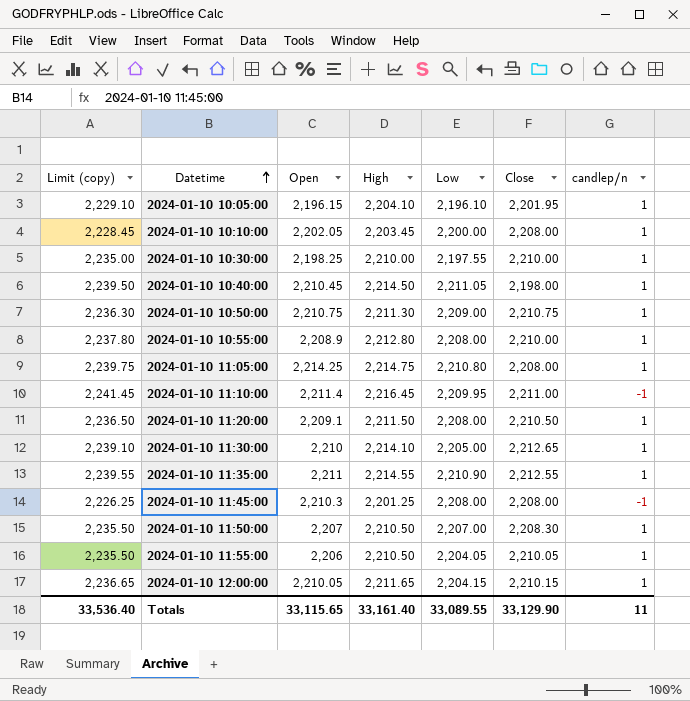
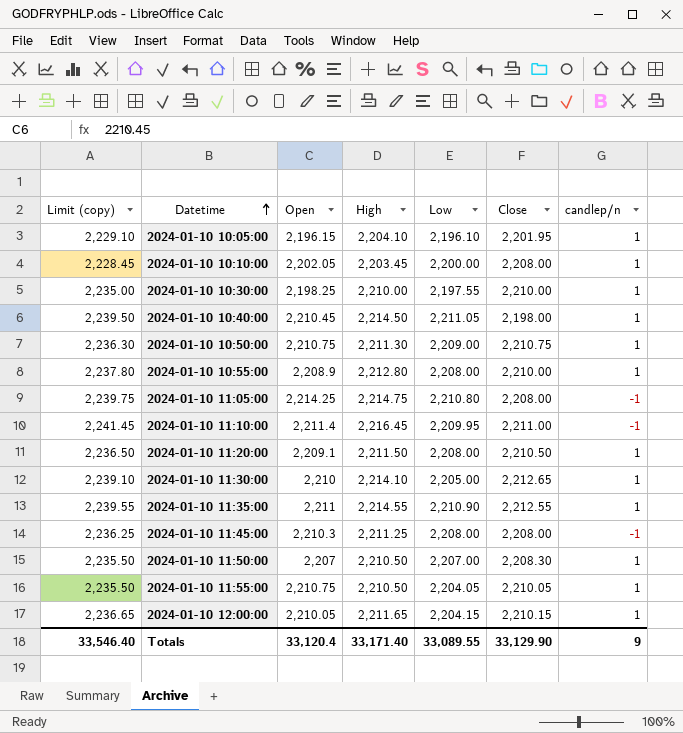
2024-01-10 11:05:00 | candlep/n: 1 -> -1
2024-01-10 11:45:00 | Limit (copy): 2,226.25 -> 2,236.25
2024-01-10 11:45:00 | High: 2,201.25 -> 2,211.25
2024-01-10 11:55:00 | Open: 2,206 -> 2,210.75
Totals | Limit (copy): 33,536.40 -> 33,546.40
Totals | Open: 33,115.65 -> 33,120.4
Totals | High: 33,161.40 -> 33,171.40
Totals | candlep/n: 11 -> 9

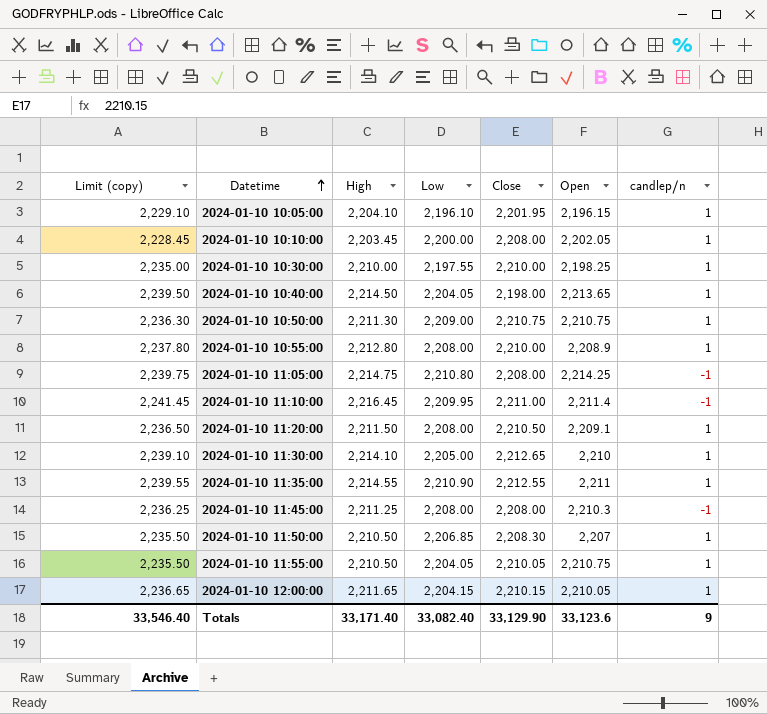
column Open | position: 3 -> 6
2024-01-10 10:40:00 | Low: 2,211.05 -> 2,204.05
2024-01-10 10:40:00 | Open: 2,210.45 -> 2,213.65
2024-01-10 11:50:00 | Low: 2,207.00 -> 2,206.85
Totals | Low: 33,089.55 -> 33,082.40
Totals | Open: 33,120.4 -> 33,123.6

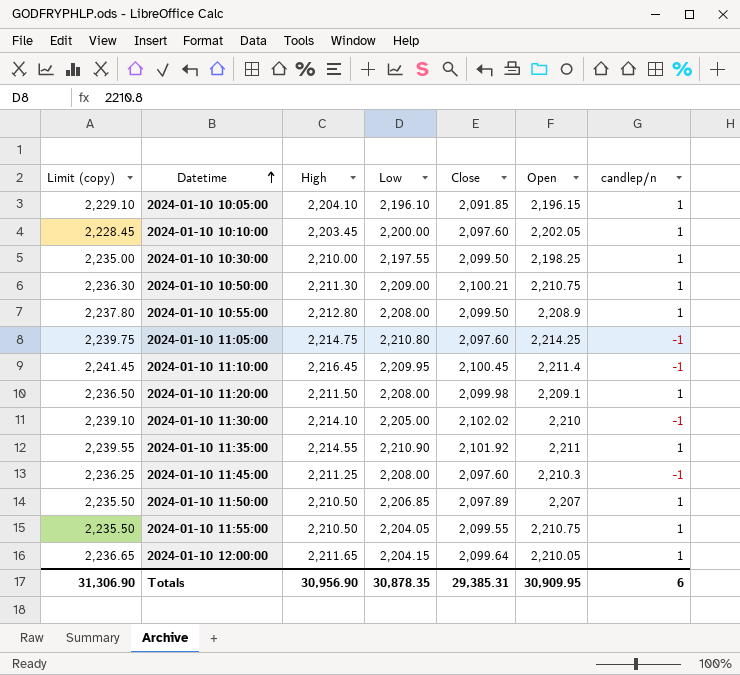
row 2024-01-10 10:40:00: 2,239.50 | 2,214.50 | 2,204.05 | 2,198.00 | 2,213.65 | 1 -> none
2024-01-10 10:05:00 | Close: 2,201.95 -> 2,091.85
2024-01-10 10:10:00 | Close: 2,208.00 -> 2,097.60
2024-01-10 10:30:00 | Close: 2,210.00 -> 2,099.50
2024-01-10 10:50:00 | Close: 2,210.75 -> 2,100.21
2024-01-10 10:55:00 | Close: 2,210.00 -> 2,099.50
2024-01-10 11:05:00 | Close: 2,208.00 -> 2,097.60
2024-01-10 11:10:00 | Close: 2,211.00 -> 2,100.45
2024-01-10 11:20:00 | Close: 2,210.50 -> 2,099.98
2024-01-10 11:30:00 | Close: 2,212.65 -> 2,102.02
2024-01-10 11:30:00 | candlep/n: 1 -> -1
2024-01-10 11:35:00 | Close: 2,212.55 -> 2,101.92
2024-01-10 11:45:00 | Close: 2,208.00 -> 2,097.60
2024-01-10 11:50:00 | Close: 2,208.30 -> 2,097.89
2024-01-10 11:55:00 | Close: 2,210.05 -> 2,099.55
2024-01-10 12:00:00 | Close: 2,210.15 -> 2,099.64
Totals | Limit (copy): 33,546.40 -> 31,306.90
Totals | High: 33,171.40 -> 30,956.90
Totals | Low: 33,082.40 -> 30,878.35
Totals | Close: 33,129.90 -> 29,385.31
Totals | Open: 33,123.6 -> 30,909.95
Totals | candlep/n: 9 -> 6

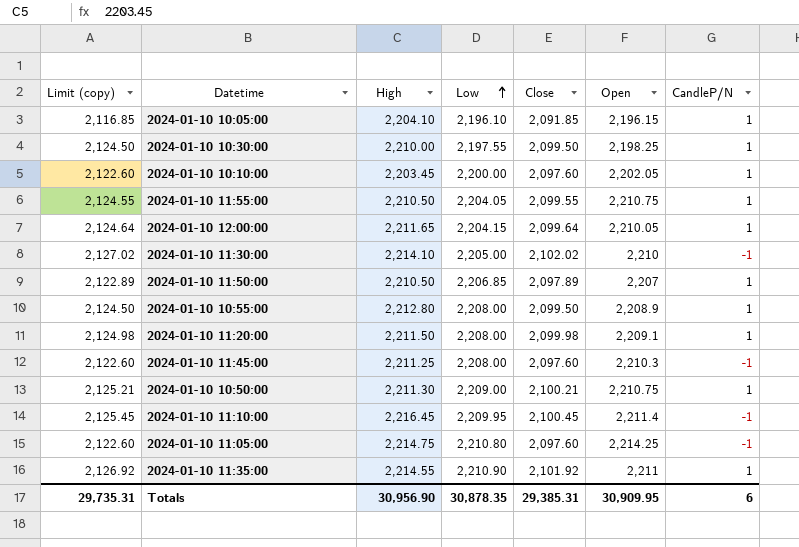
row order: Datetime ascending -> Low ascending
column Limit (copy) | formula: [High] + 25 -> [Close] + 25
column name: candlep/n -> CandleP/N
Totals | Limit (copy): 31,306.90 -> 29,735.31

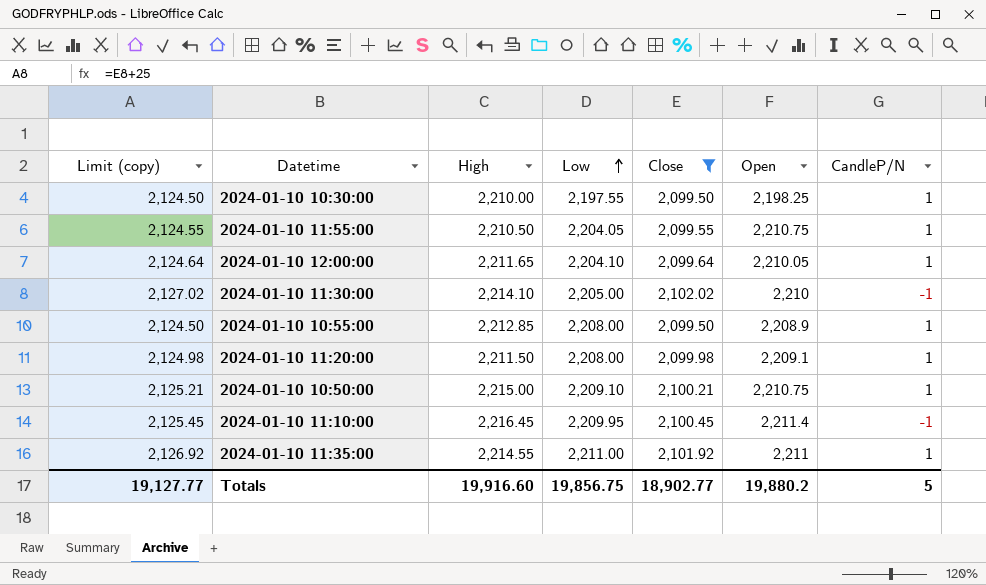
filter: none -> Close >= 2,099.50
2024-01-10 12:00:00 | Low: 2,204.15 -> 2,204.10
2024-01-10 10:55:00 | High: 2,212.80 -> 2,212.85
2024-01-10 10:50:00 | High: 2,211.30 -> 2,215.00
2024-01-10 10:50:00 | Low: 2,209.00 -> 2,209.10
2024-01-10 11:35:00 | Low: 2,210.90 -> 2,211.00
Totals | Limit (copy): 29,735.31 -> 19,127.77
Totals | High: 30,956.90 -> 19,916.60
Totals | Low: 30,878.35 -> 19,856.75
Totals | Close: 29,385.31 -> 18,902.77
Totals | Open: 30,909.95 -> 19,880.2
Totals | CandleP/N: 6 -> 5

